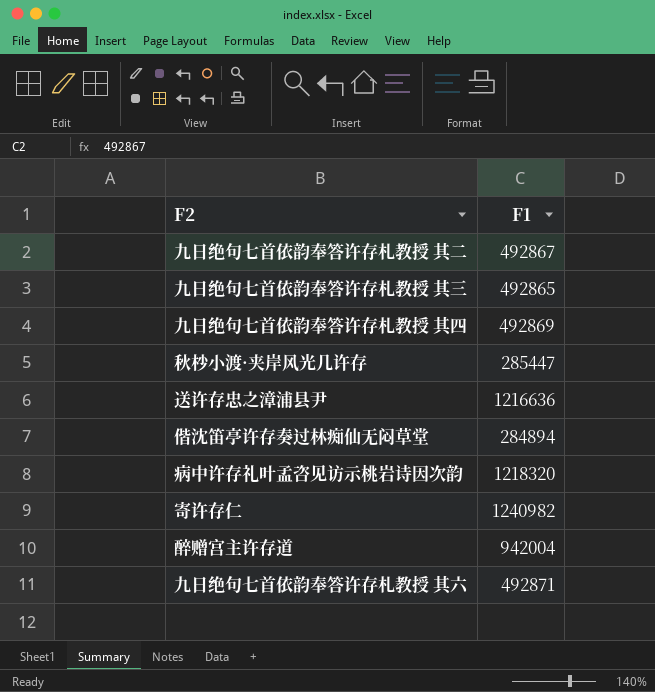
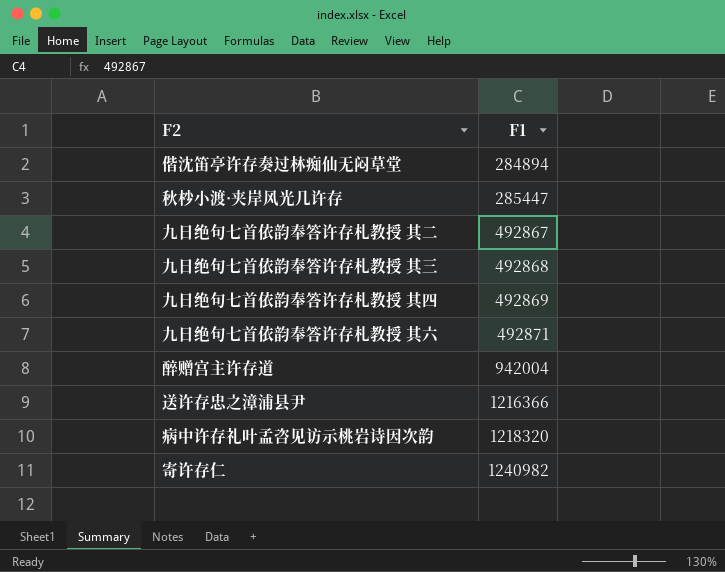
row order: none -> F1 ascending
九日绝句七首依韵奉答许存札教授 其三 | F1: 492865 -> 492868
送许存忠之漳浦县尹 | F1: 1216636 -> 1216366

